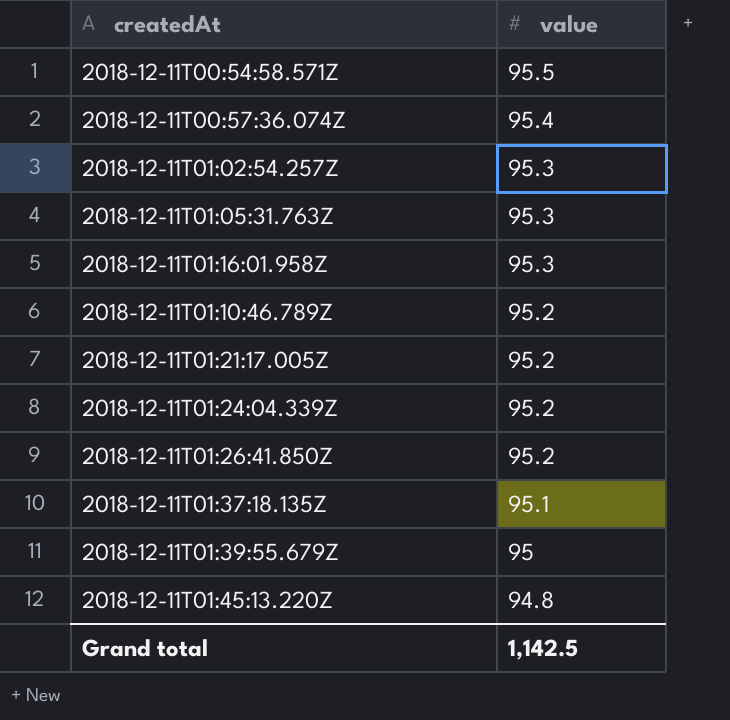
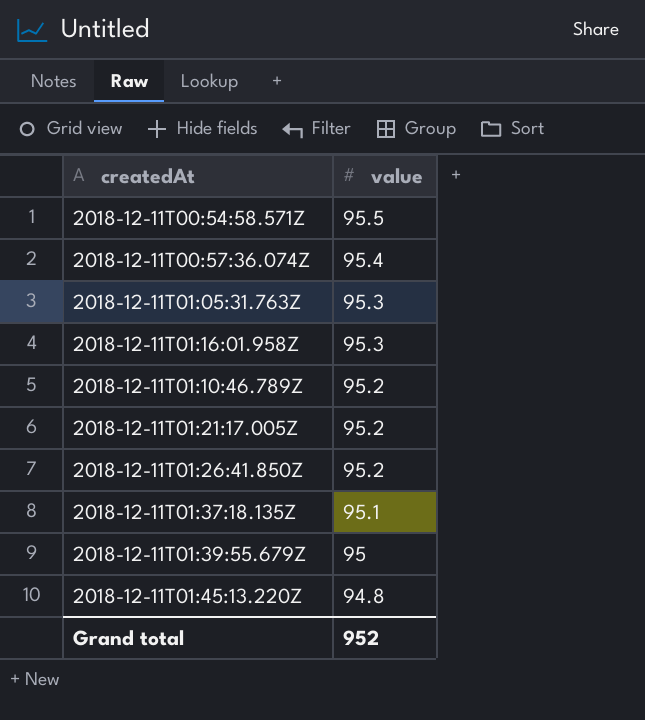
row 2018-12-11T01:02:54.257Z: 95.3 -> none
row 2018-12-11T01:24:04.339Z: 95.2 -> none
Grand total | value: 1,142.5 -> 952

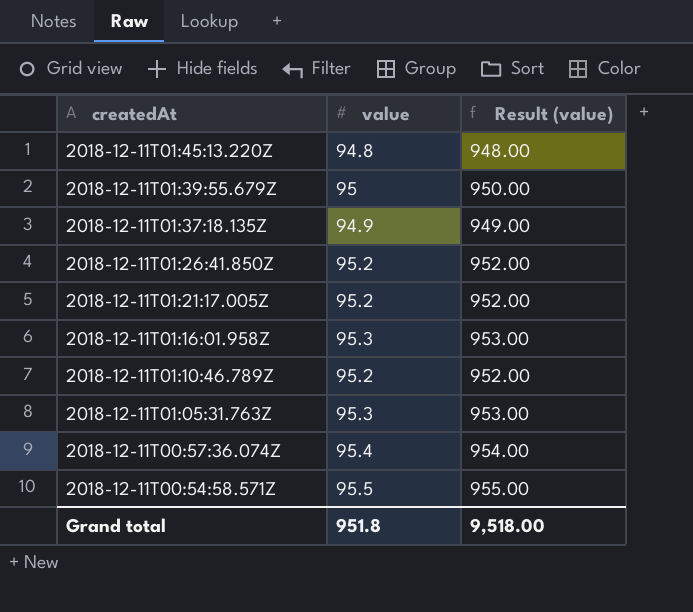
row order: value descending -> createdAt descending
column Result (value) | formula: none -> [value] * 10
2018-12-11T01:37:18.135Z | value: 95.1 -> 94.9
Grand total | value: 952 -> 951.8

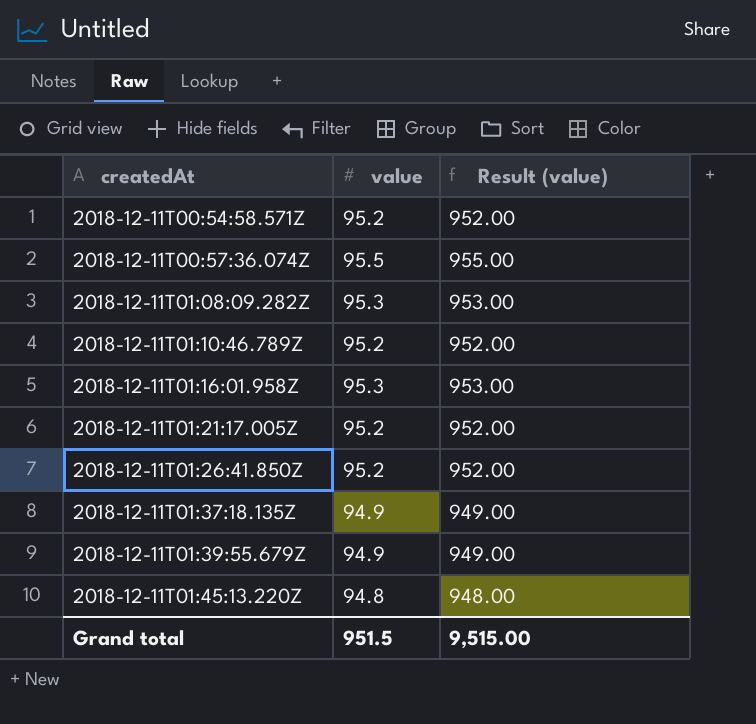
row order: createdAt descending -> createdAt ascending
row 2018-12-11T01:05:31.763Z: 95.3 | 953.00 -> none
2018-12-11T00:54:58.571Z | value: 95.5 -> 95.2
2018-12-11T00:54:58.571Z | Result (value): 955.00 -> 952.00
2018-12-11T00:57:36.074Z | value: 95.4 -> 95.5
2018-12-11T00:57:36.074Z | Result (value): 954.00 -> 955.00
row 2018-12-11T01:08:09.282Z: none -> 95.3 | 953.00
2018-12-11T01:39:55.679Z | value: 95 -> 94.9
2018-12-11T01:39:55.679Z | Result (value): 950.00 -> 949.00
Grand total | value: 951.8 -> 951.5
Grand total | Result (value): 9,518.00 -> 9,515.00

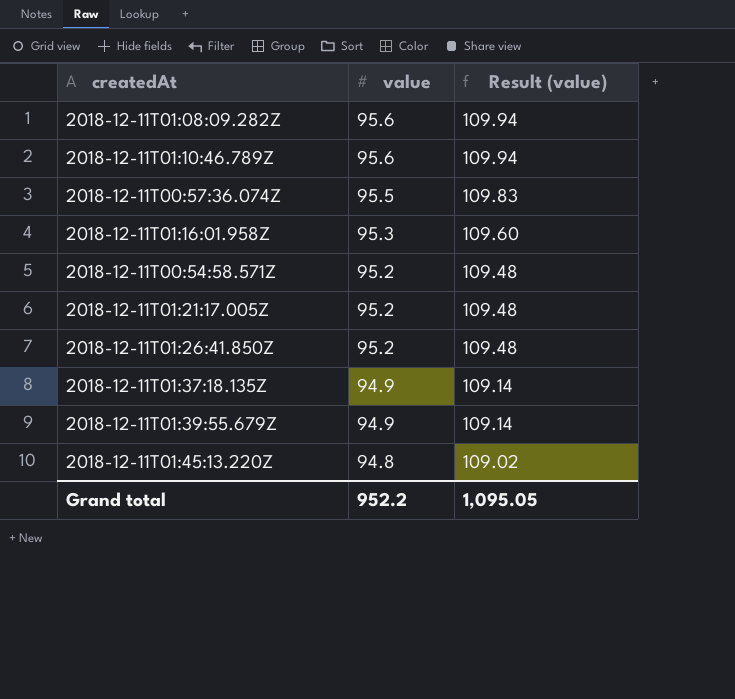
row order: createdAt ascending -> value descending
column Result (value) | formula: [value] * 10 -> [value] * 1.15
2018-12-11T01:08:09.282Z | value: 95.3 -> 95.6
2018-12-11T01:10:46.789Z | value: 95.2 -> 95.6
Grand total | value: 951.5 -> 952.2
Grand total | Result (value): 9,515.00 -> 1,095.05

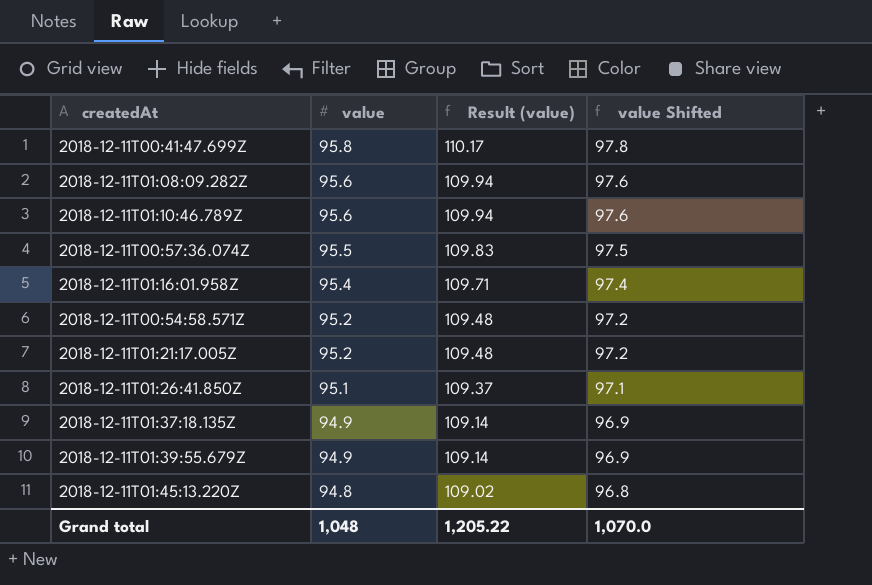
column value Shifted | formula: none -> [value] + 2
row 2018-12-11T00:41:47.699Z: none -> 95.8 | 110.17 | 97.8
2018-12-11T01:16:01.958Z | value: 95.3 -> 95.4
2018-12-11T01:16:01.958Z | Result (value): 109.60 -> 109.71
2018-12-11T01:26:41.850Z | value: 95.2 -> 95.1
2018-12-11T01:26:41.850Z | Result (value): 109.48 -> 109.37
Grand total | value: 952.2 -> 1,048
Grand total | Result (value): 1,095.05 -> 1,205.22

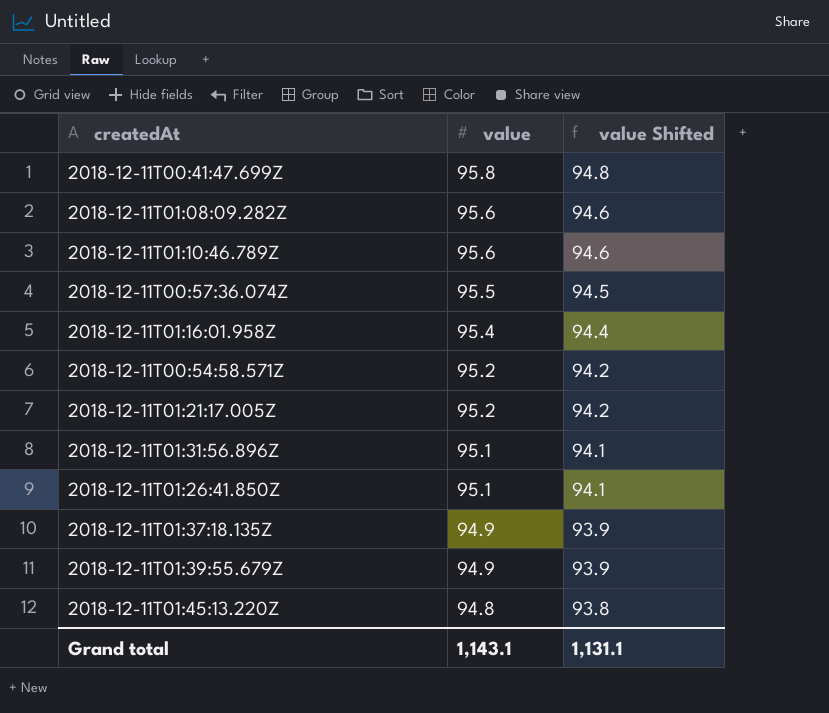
column Result (value) | formula: [value] * 1.15 -> none
column value Shifted | formula: [value] + 2 -> [value] - 1
row 2018-12-11T01:31:56.896Z: none -> 95.1 | 94.1
Grand total | value: 1,048 -> 1,143.1
Grand total | value Shifted: 1,070.0 -> 1,131.1

